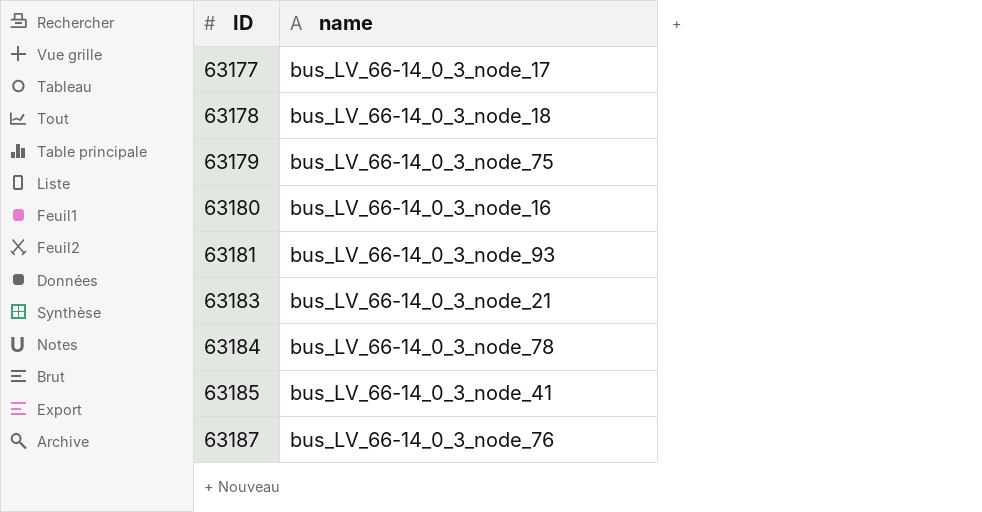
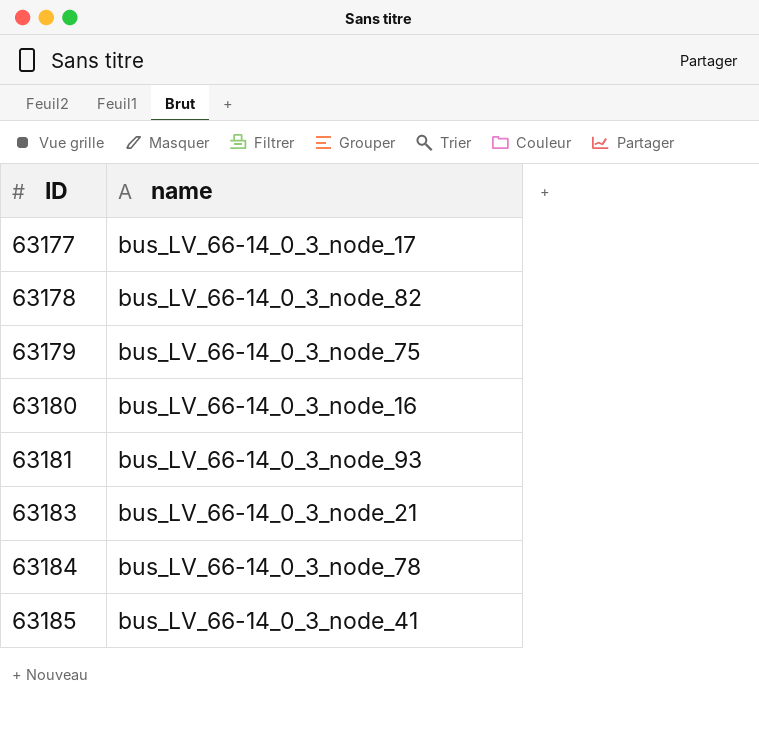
row 63187: bus_LV_66-14_0_3_node_76 -> none
63178 | name: bus_LV_66-14_0_3_node_18 -> bus_LV_66-14_0_3_node_82

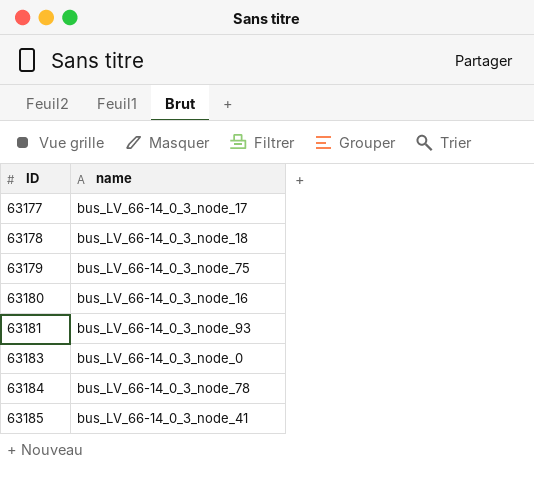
63178 | name: bus_LV_66-14_0_3_node_82 -> bus_LV_66-14_0_3_node_18
63183 | name: bus_LV_66-14_0_3_node_21 -> bus_LV_66-14_0_3_node_0

